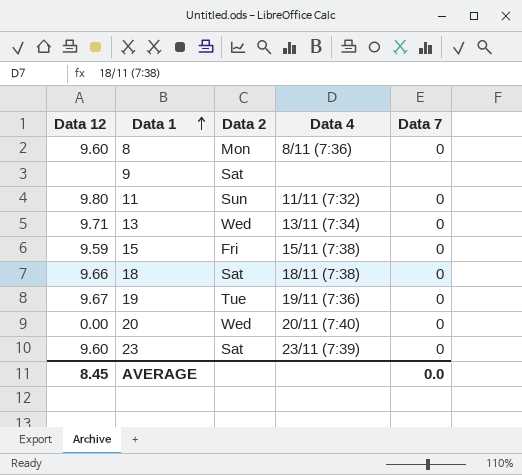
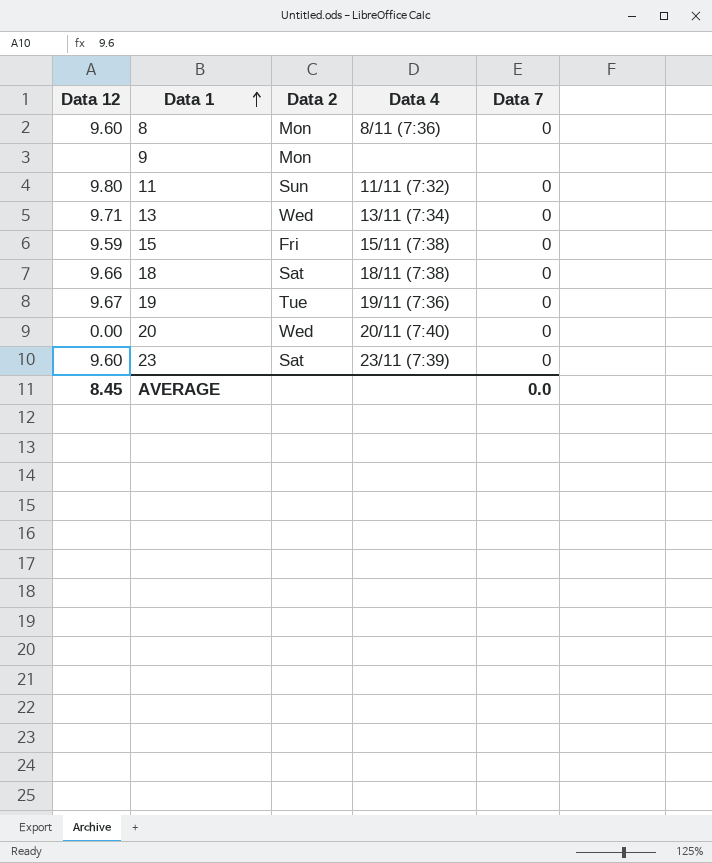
9 | Data 2: Sat -> Mon

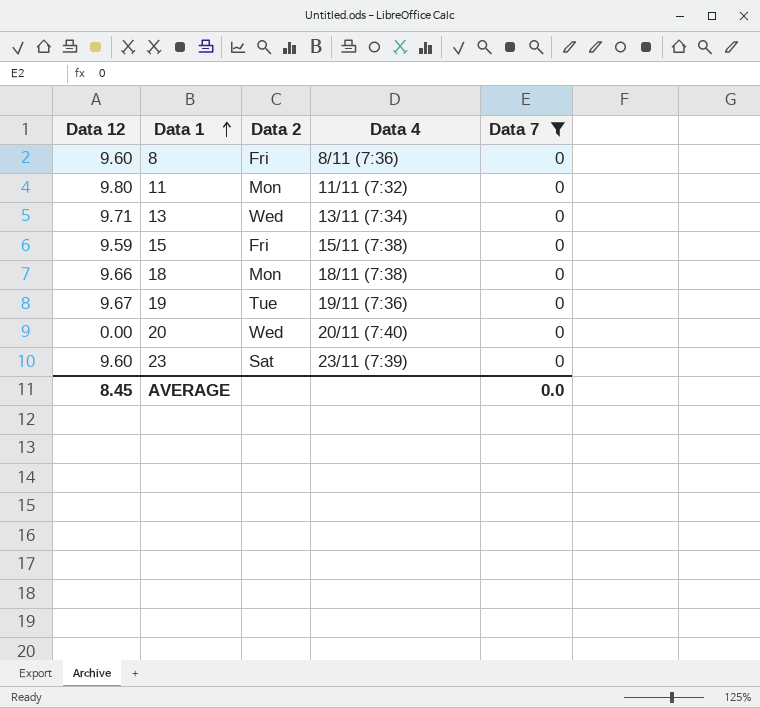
filter: none -> Data 7 = 0
8 | Data 2: Mon -> Fri
11 | Data 2: Sun -> Mon
18 | Data 2: Sat -> Mon

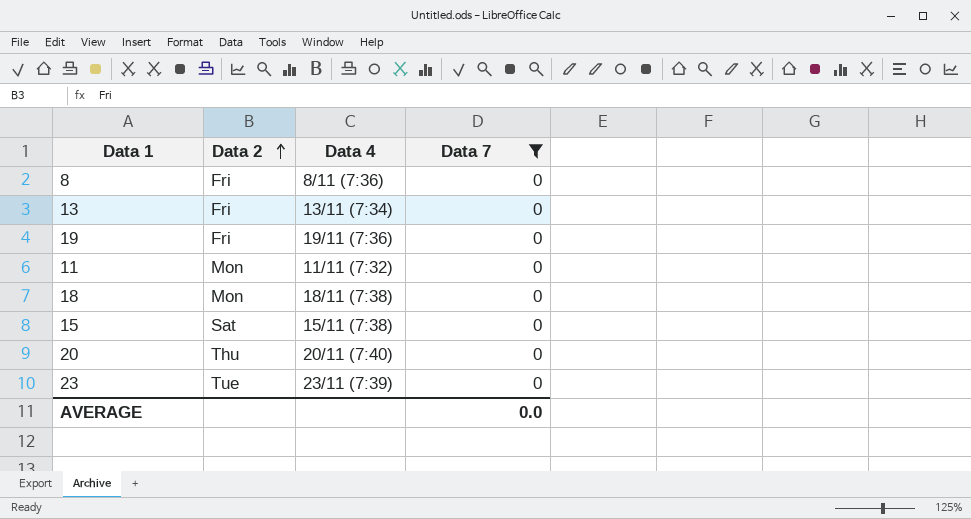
row order: Data 1 ascending -> Data 2 ascending
column Data 12 | position: 1 -> none
13 | Data 2: Wed -> Fri
19 | Data 2: Tue -> Fri
15 | Data 2: Fri -> Sat
20 | Data 2: Wed -> Thu
23 | Data 2: Sat -> Tue

